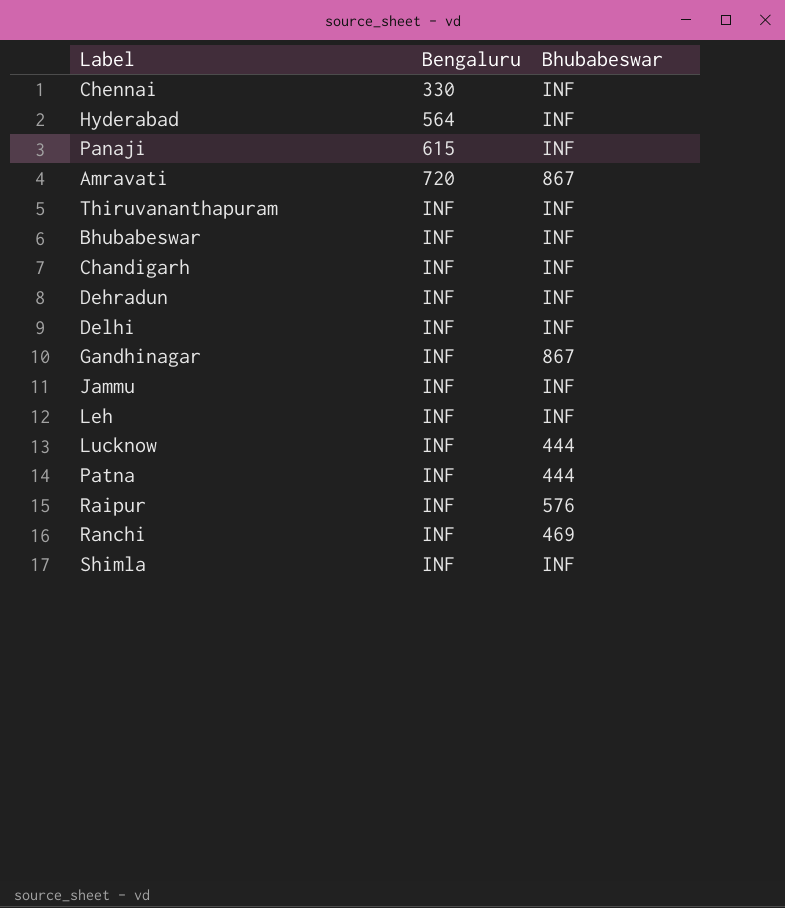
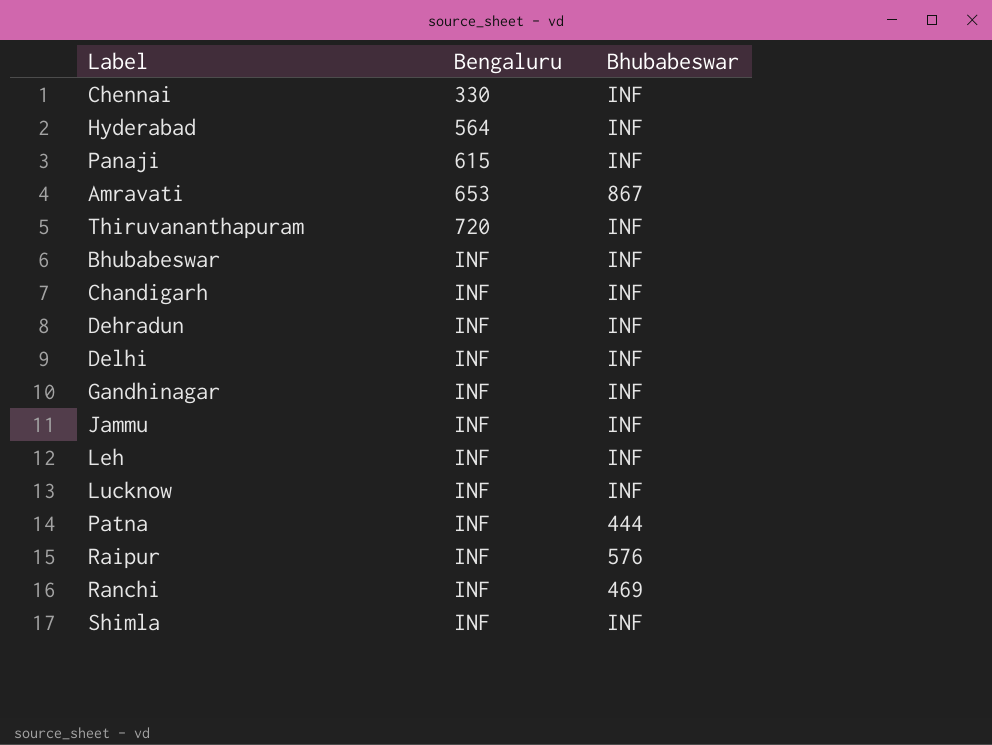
Amravati | Bengaluru: 720 -> 653
Thiruvananthapuram | Bengaluru: INF -> 720
Gandhinagar | Bhubabeswar: 867 -> INF
Lucknow | Bhubabeswar: 444 -> INF

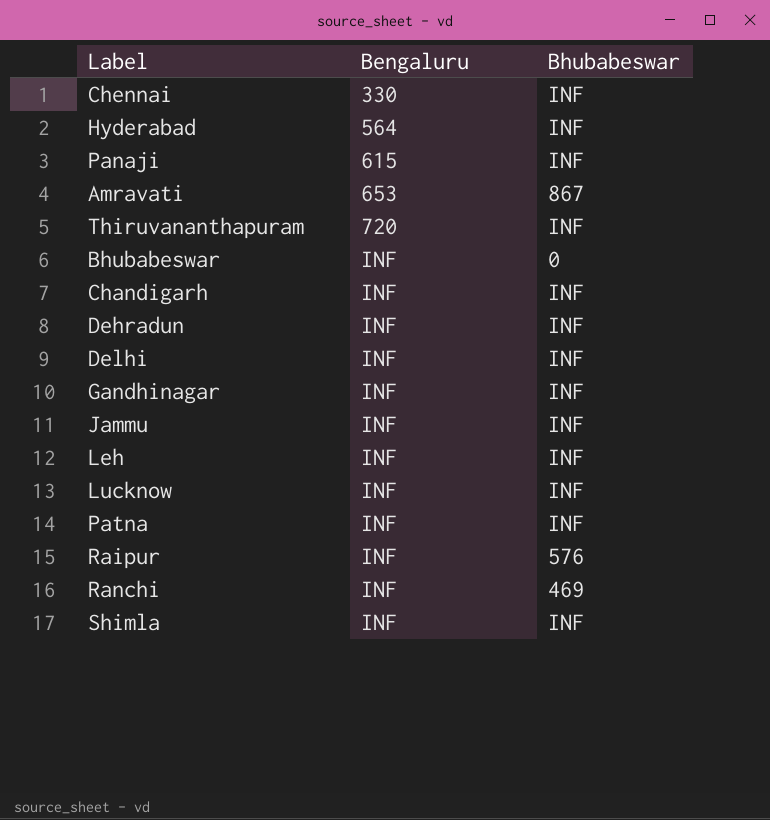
Bhubabeswar | Bhubabeswar: INF -> 0
Patna | Bhubabeswar: 444 -> INF

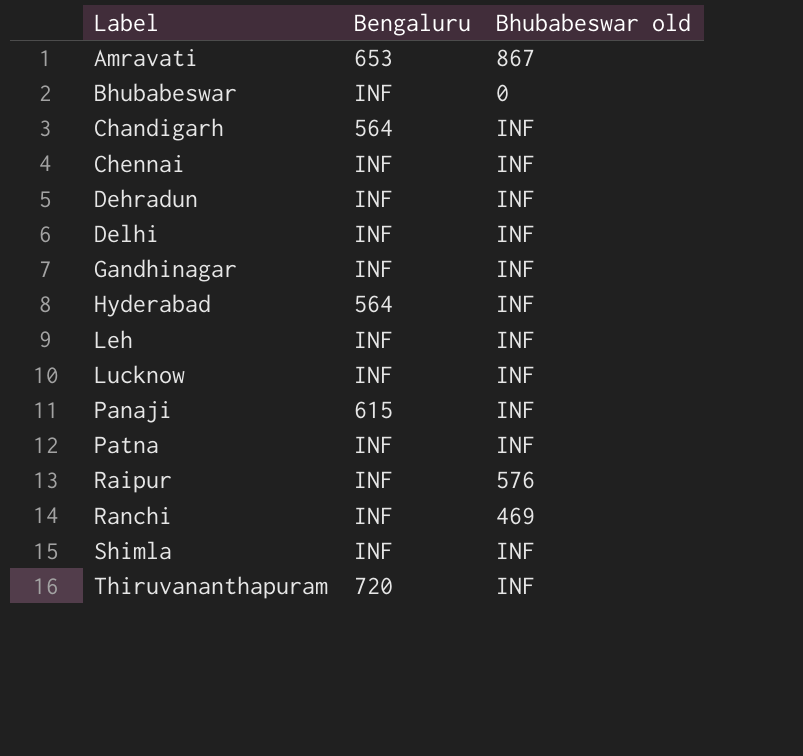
row order: Bengaluru ascending -> Label ascending
column name: Bhubabeswar -> Bhubabeswar old
row Jammu: INF | INF -> none
Chandigarh | Bengaluru: INF -> 564
Chennai | Bengaluru: 330 -> INF

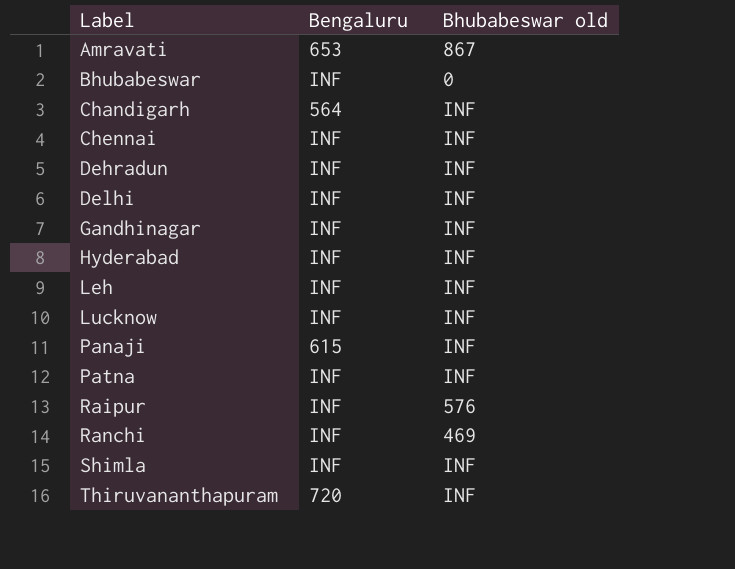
Hyderabad | Bengaluru: 564 -> INF

